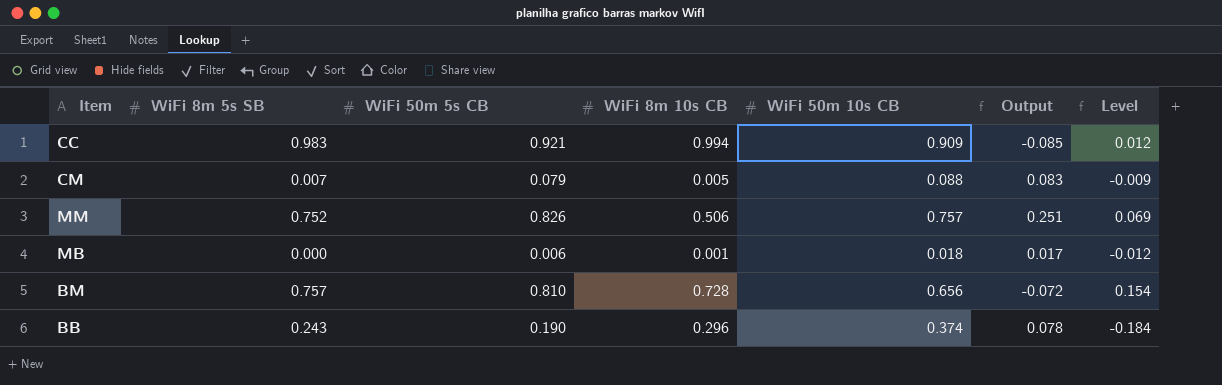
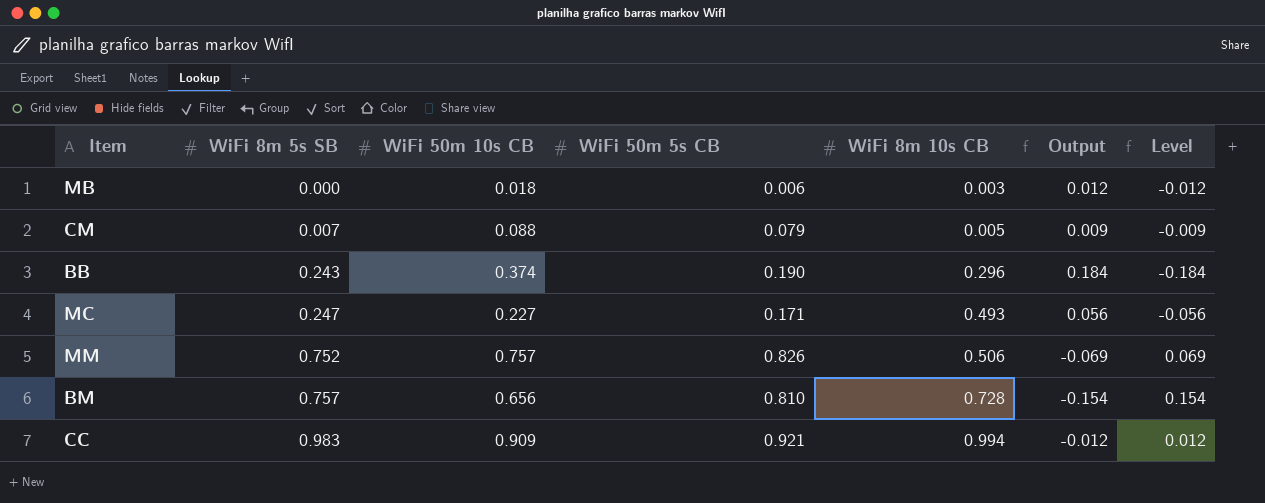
row order: none -> WiFi 8m 5s SB ascending
column WiFi 50m 10s CB | position: 5 -> 3
column Output | formula: [WiFi 50m 10s CB] - [WiFi 8m 10s CB] -> [WiFi 50m 10s CB] - [WiFi 50m 5s CB]
MB | WiFi 8m 10s CB: 0.001 -> 0.003
row MC: none -> 0.247 | 0.227 | 0.171 | 0.493 | 0.056 | -0.056

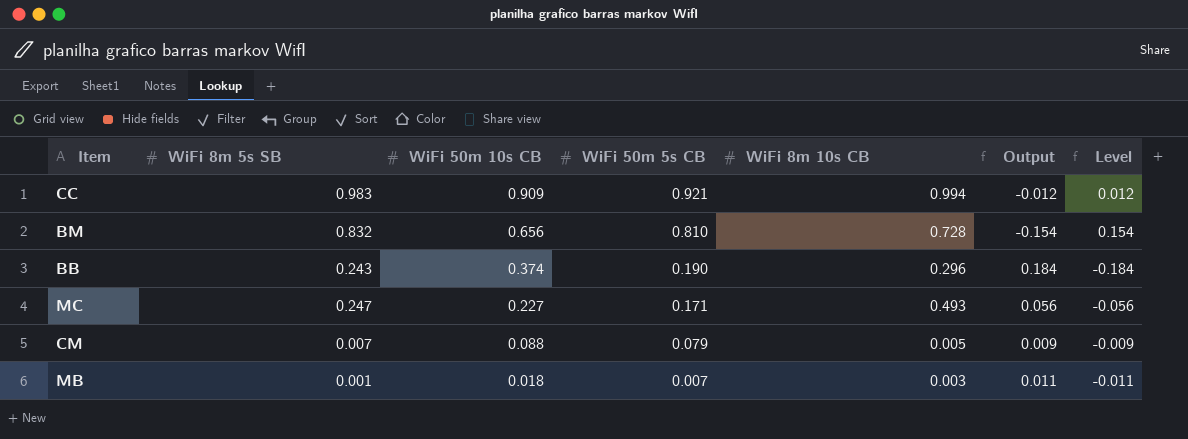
row order: WiFi 8m 5s SB ascending -> WiFi 50m 10s CB descending
row MM: 0.752 | 0.757 | 0.826 | 0.506 | -0.069 | 0.069 -> none
BM | WiFi 8m 5s SB: 0.757 -> 0.832
MB | WiFi 8m 5s SB: 0.000 -> 0.001
MB | WiFi 50m 5s CB: 0.006 -> 0.007
MB | Output: 0.012 -> 0.011
MB | Level: -0.012 -> -0.011

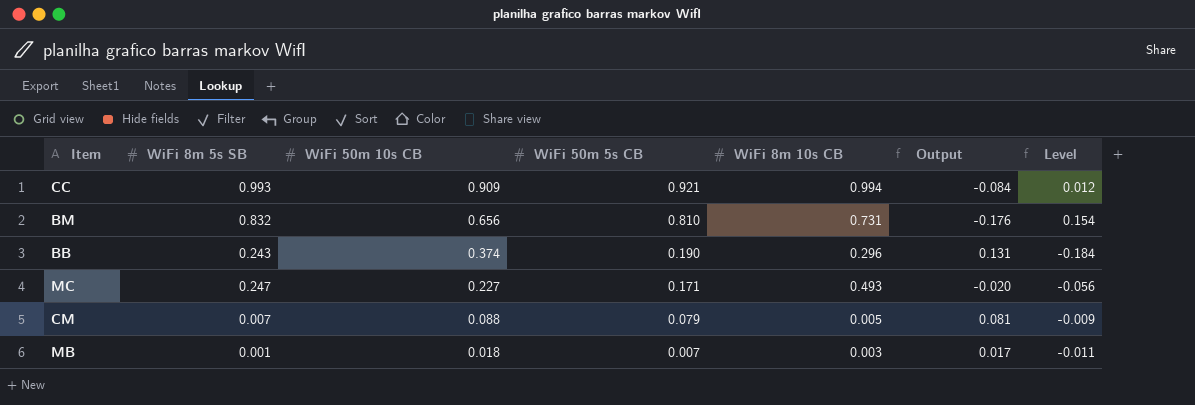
column Output | formula: [WiFi 50m 10s CB] - [WiFi 50m 5s CB] -> [WiFi 50m 10s CB] - [WiFi 8m 5s SB]
CC | WiFi 8m 5s SB: 0.983 -> 0.993
BM | WiFi 8m 10s CB: 0.728 -> 0.731

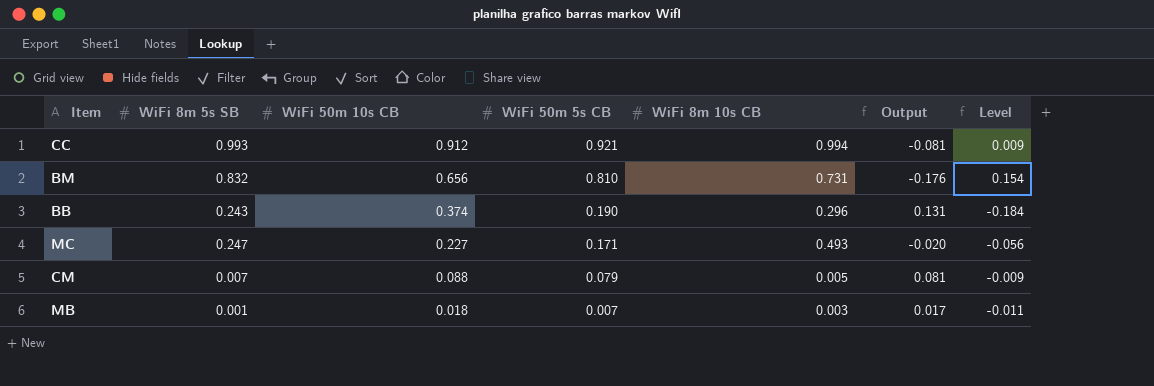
CC | WiFi 50m 10s CB: 0.909 -> 0.912
CC | Output: -0.084 -> -0.081
CC | Level: 0.012 -> 0.009

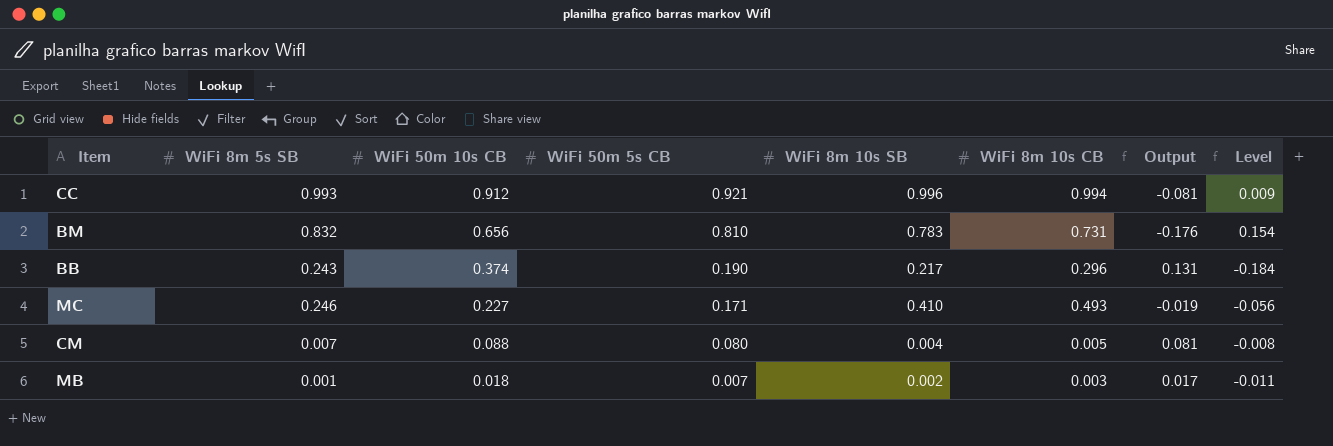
column WiFi 8m 10s SB | position: none -> 5
MC | WiFi 8m 5s SB: 0.247 -> 0.246
MC | Output: -0.020 -> -0.019
CM | WiFi 50m 5s CB: 0.079 -> 0.080
CM | Level: -0.009 -> -0.008

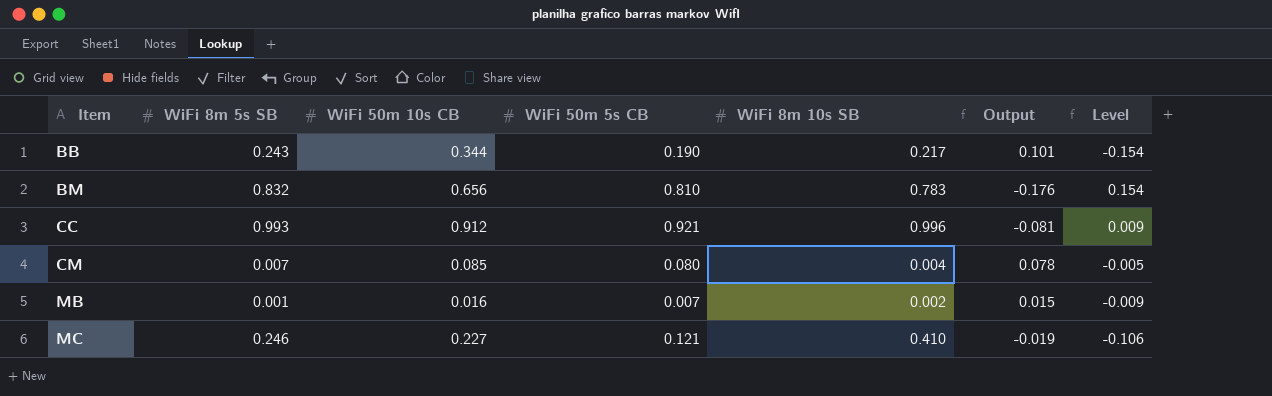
row order: WiFi 50m 10s CB descending -> Item ascending
column WiFi 8m 10s CB | position: 6 -> none
BB | WiFi 50m 10s CB: 0.374 -> 0.344
BB | Output: 0.131 -> 0.101
BB | Level: -0.184 -> -0.154
CM | WiFi 50m 10s CB: 0.088 -> 0.085
CM | Output: 0.081 -> 0.078
CM | Level: -0.008 -> -0.005
MB | WiFi 50m 10s CB: 0.018 -> 0.016
MB | Output: 0.017 -> 0.015
MB | Level: -0.011 -> -0.009
MC | WiFi 50m 5s CB: 0.171 -> 0.121
MC | Level: -0.056 -> -0.106

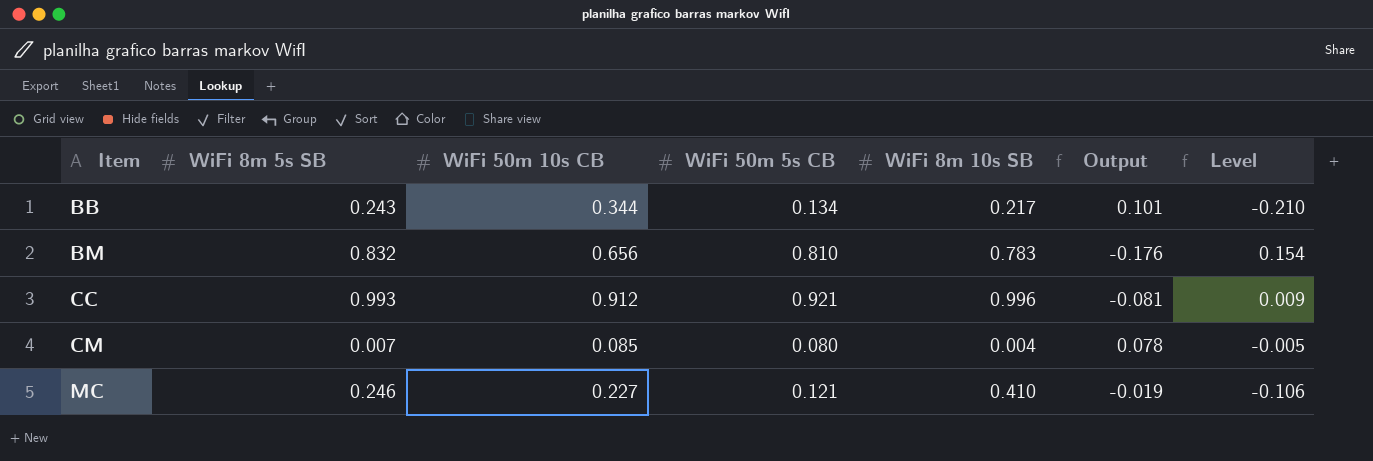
row MB: 0.001 | 0.016 | 0.007 | 0.002 | 0.015 | -0.009 -> none
BB | WiFi 50m 5s CB: 0.190 -> 0.134
BB | Level: -0.154 -> -0.210

